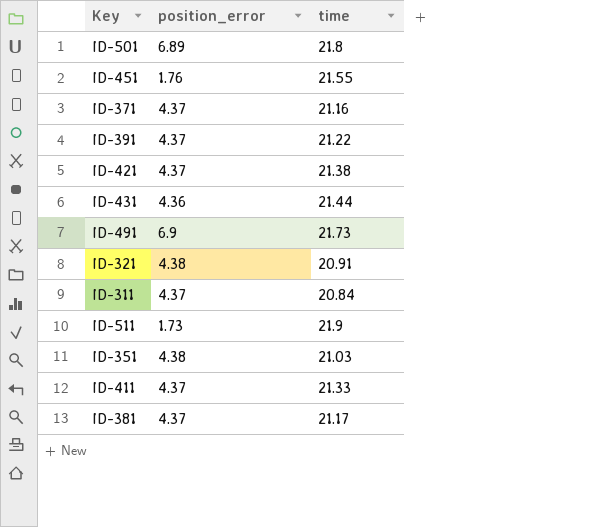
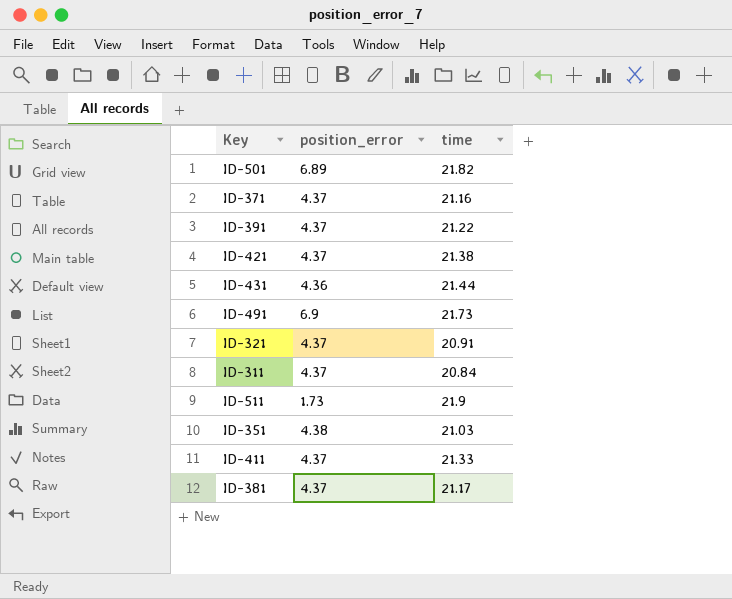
row ID-451: 1.76 | 21.55 -> none
ID-501 | time: 21.8 -> 21.82
ID-321 | position_error: 4.38 -> 4.37

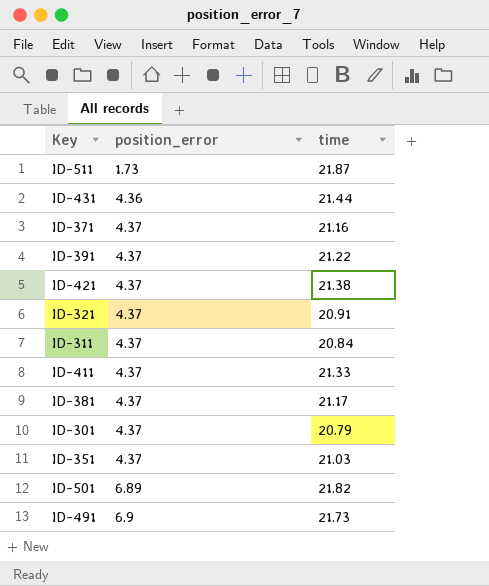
row order: none -> position_error ascending
ID-511 | time: 21.9 -> 21.87
row ID-301: none -> 4.37 | 20.79
ID-351 | position_error: 4.38 -> 4.37

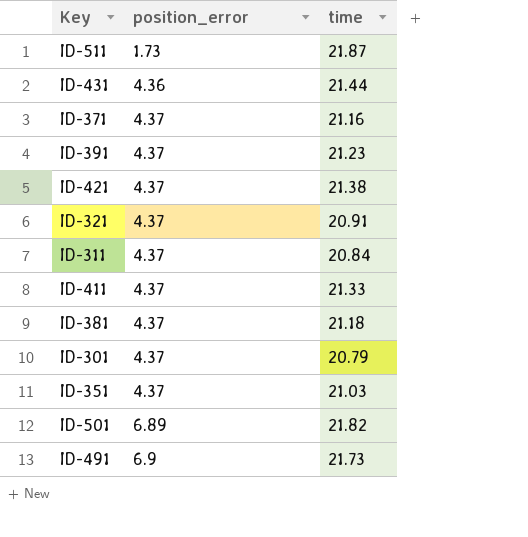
ID-391 | time: 21.22 -> 21.23
ID-381 | time: 21.17 -> 21.18

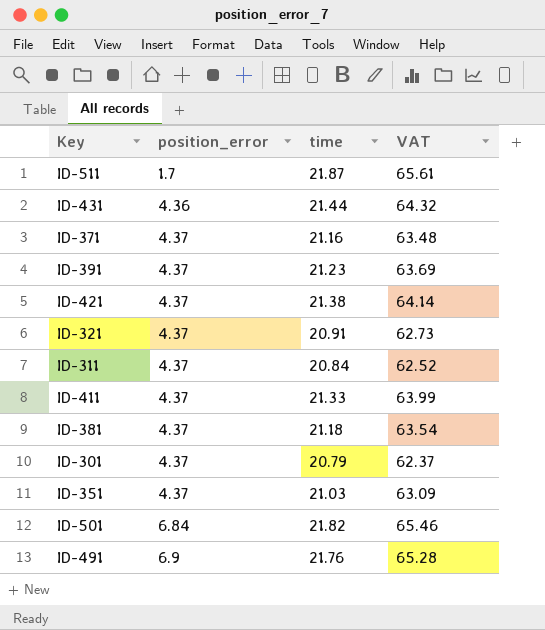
column VAT | formula: none -> [time] * 3
ID-511 | position_error: 1.73 -> 1.7
ID-501 | position_error: 6.89 -> 6.84
ID-491 | time: 21.73 -> 21.76

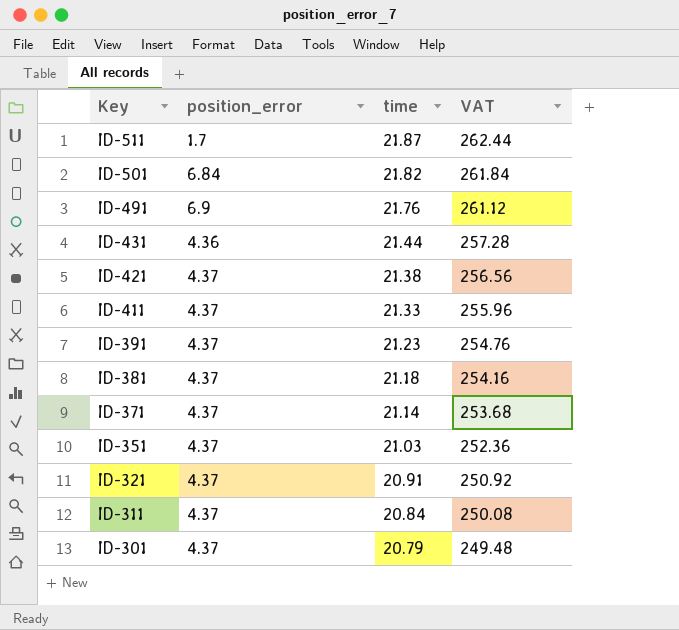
row order: position_error ascending -> Key descending
column VAT | formula: [time] * 3 -> [time] * 12
ID-371 | time: 21.16 -> 21.14

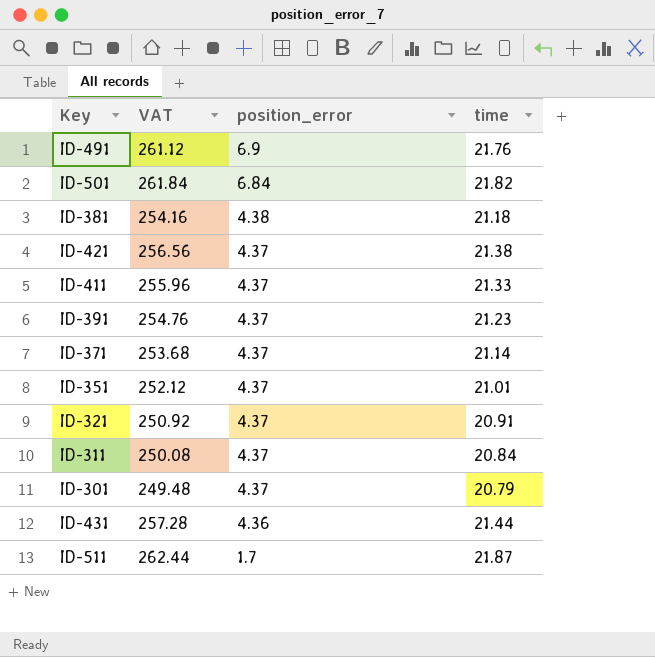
row order: Key descending -> position_error descending
column VAT | position: 4 -> 2
ID-381 | position_error: 4.37 -> 4.38
ID-351 | VAT: 252.36 -> 252.12
ID-351 | time: 21.03 -> 21.01

